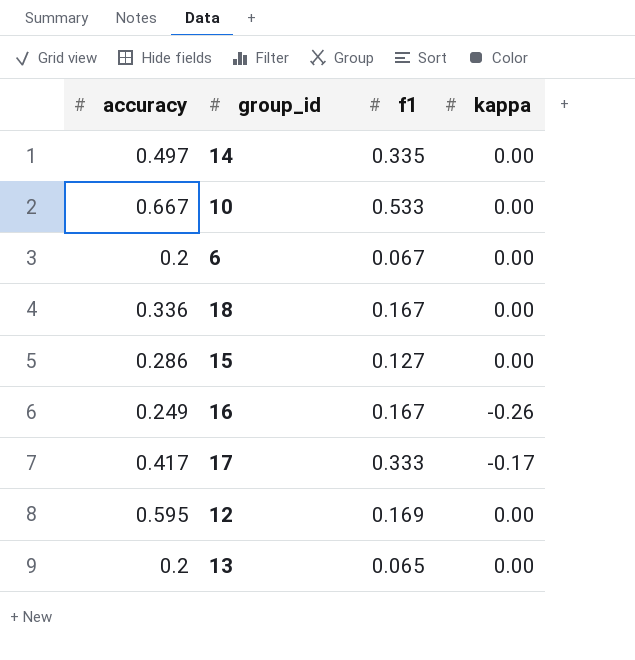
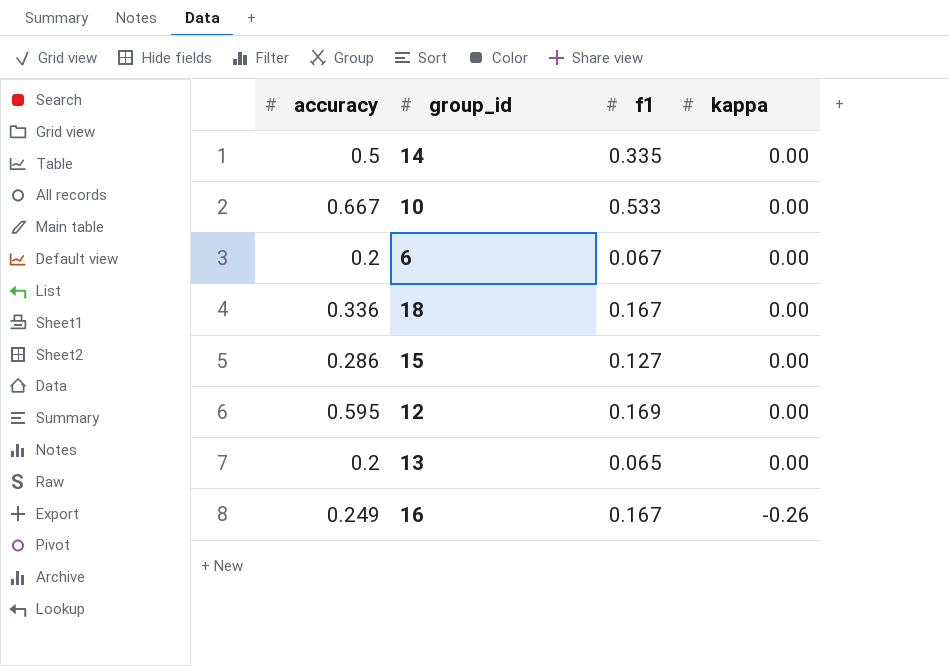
row order: none -> kappa descending
row 17: 0.417 | 0.333 | -0.17 -> none
14 | accuracy: 0.497 -> 0.5

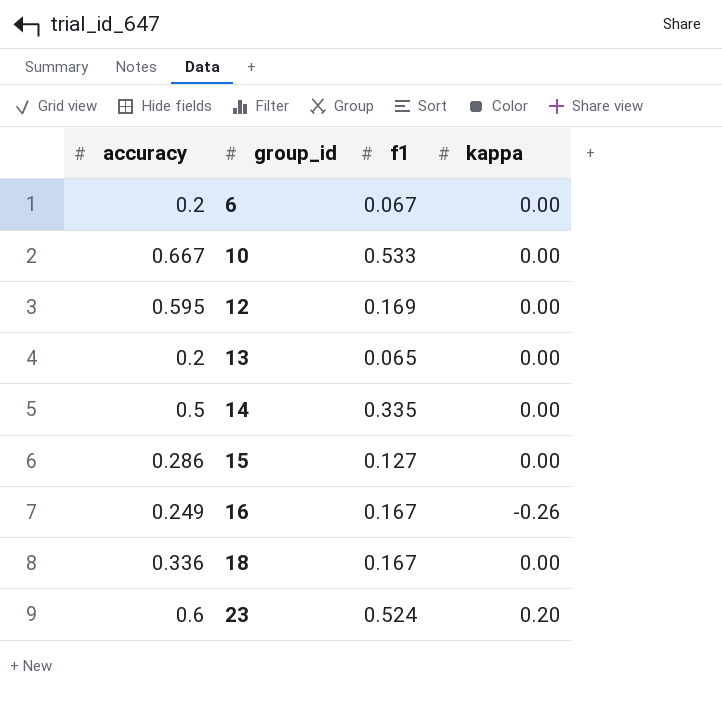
row order: kappa descending -> group_id ascending
row 23: none -> 0.6 | 0.524 | 0.20

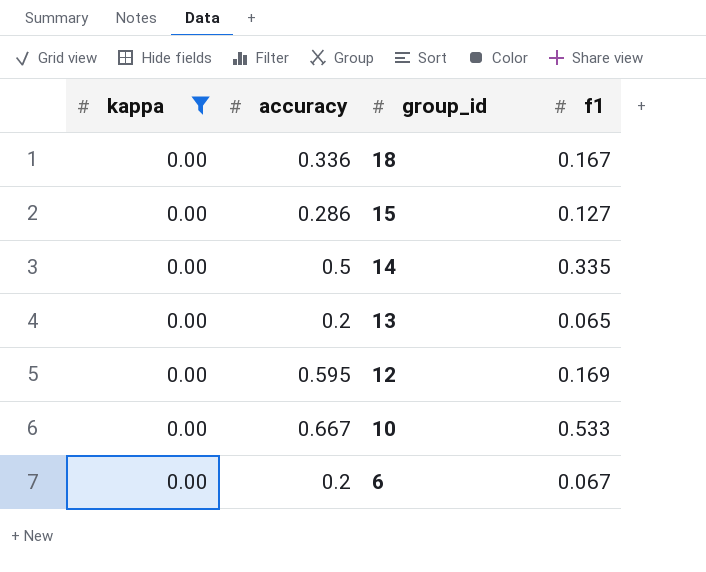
filter: none -> kappa = 0.00
row order: group_id ascending -> group_id descending
column kappa | position: 4 -> 1

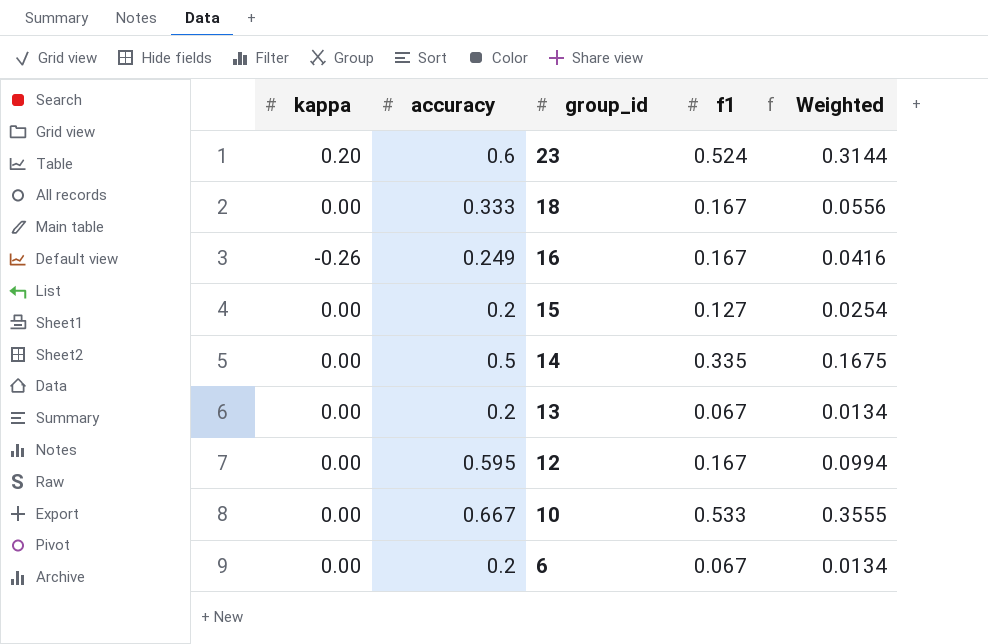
filter: kappa = 0.00 -> none
column Weighted | formula: none -> [accuracy] * [f1]
18 | accuracy: 0.336 -> 0.333
15 | accuracy: 0.286 -> 0.2
13 | f1: 0.065 -> 0.067
12 | f1: 0.169 -> 0.167

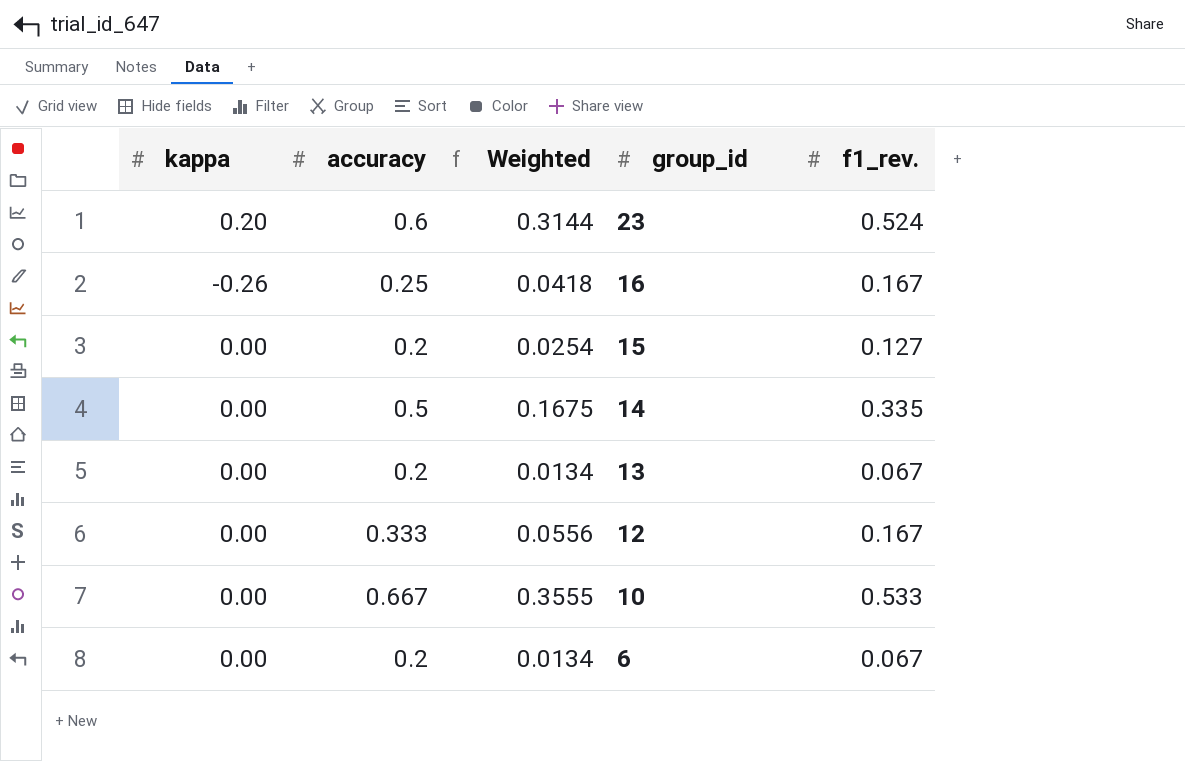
column Weighted | position: 5 -> 3
column name: f1 -> f1_rev.
row 18: 0.00 | 0.333 | 0.167 | 0.0556 -> none
16 | accuracy: 0.249 -> 0.25
16 | Weighted: 0.0416 -> 0.0418
12 | accuracy: 0.595 -> 0.333
12 | Weighted: 0.0994 -> 0.0556

